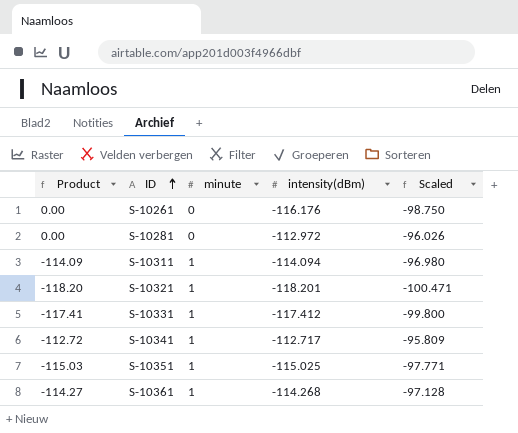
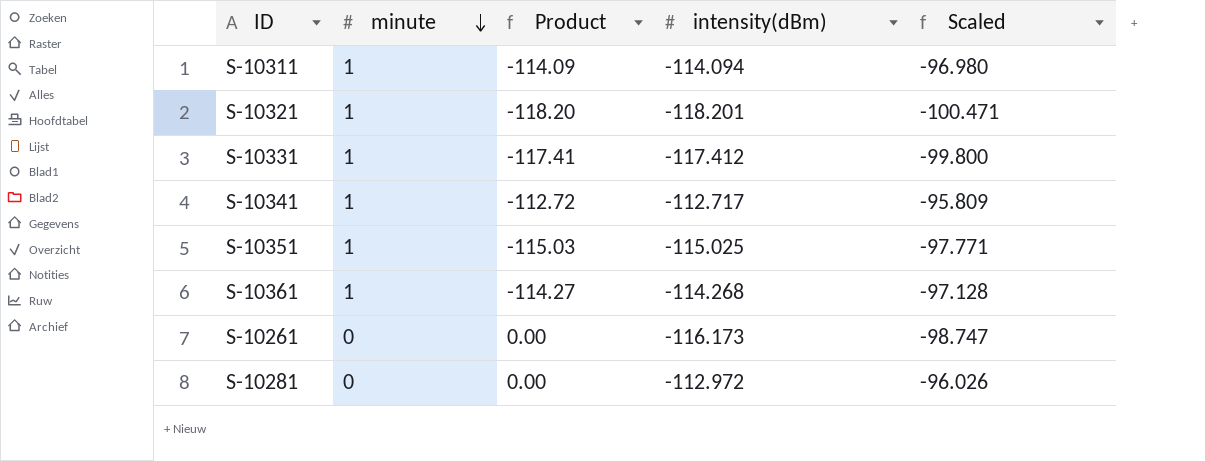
row order: ID ascending -> minute descending
column Product | position: 1 -> 3
S-10261 | intensity(dBm): -116.176 -> -116.173
S-10261 | Scaled: -98.750 -> -98.747

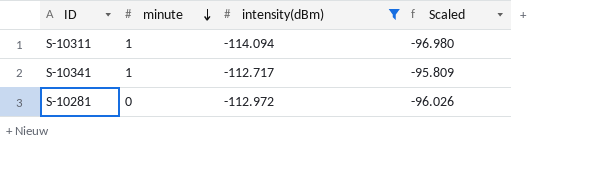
filter: none -> intensity(dBm) >= -114.094
column Product | formula: [minute] * [intensity(dBm)] -> none

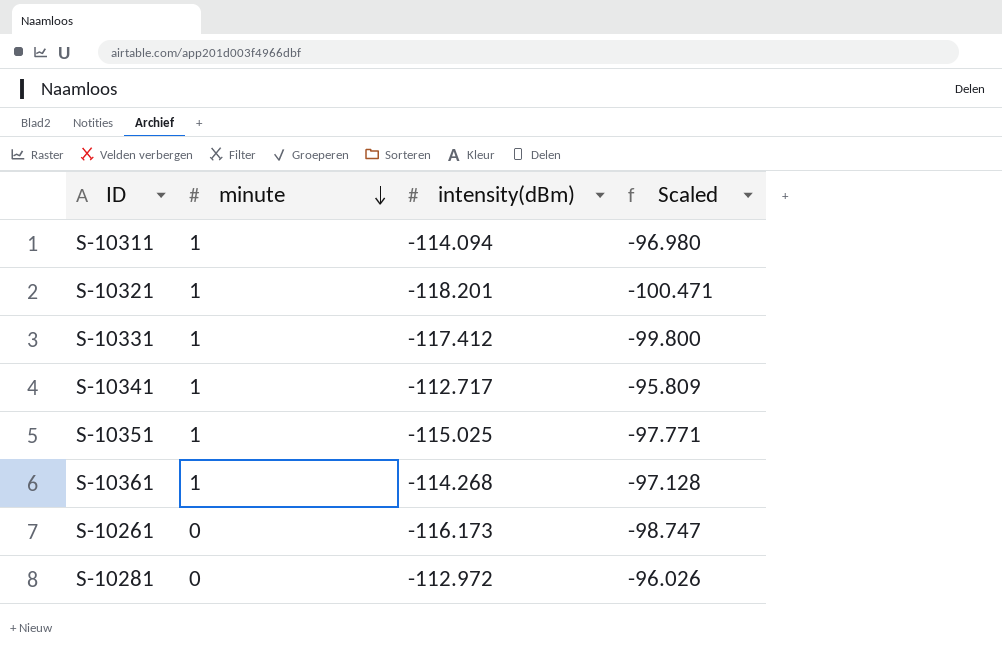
filter: intensity(dBm) >= -114.094 -> none

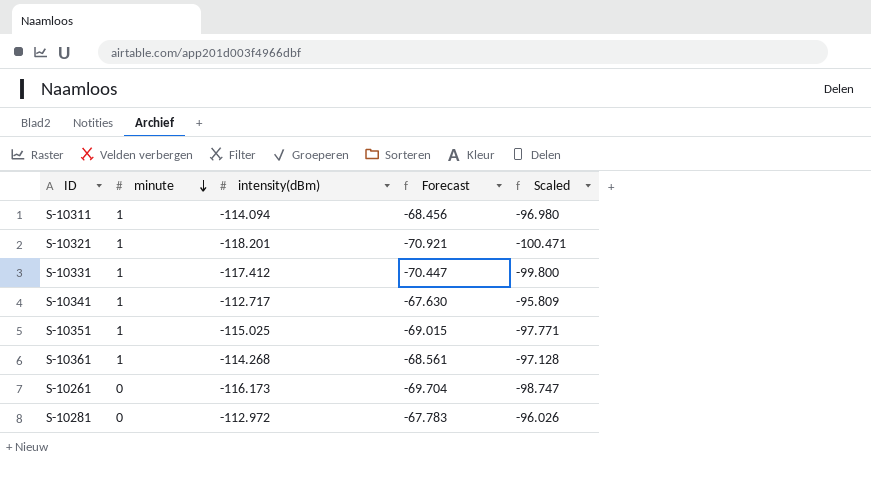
column Forecast | formula: none -> [intensity(dBm)] * 0.6

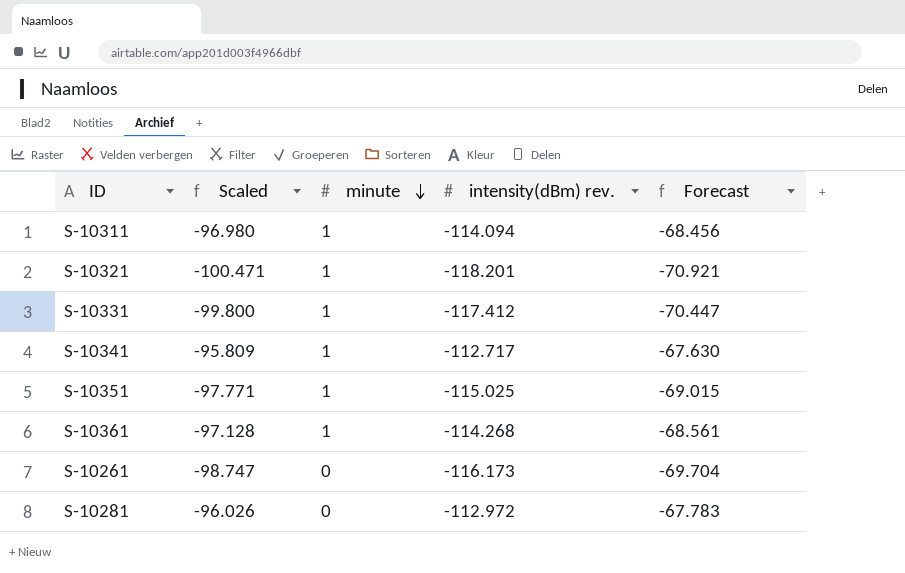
column Scaled | position: 5 -> 2
column name: intensity(dBm) -> intensity(dBm) rev.

